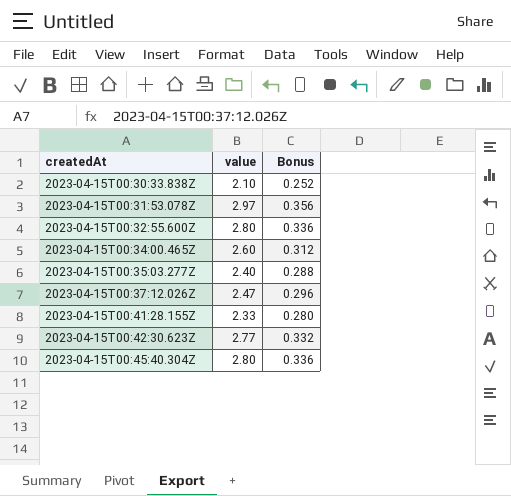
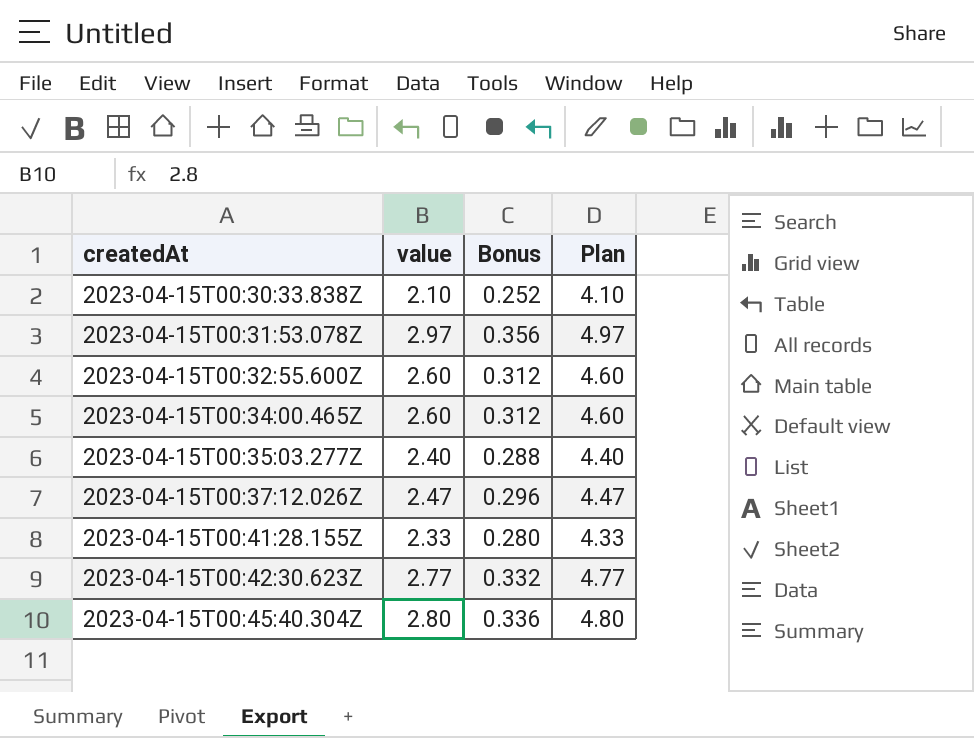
column Plan | formula: none -> [value] + 2
2023-04-15T00:32:55.600Z | value: 2.80 -> 2.60
2023-04-15T00:32:55.600Z | Bonus: 0.336 -> 0.312

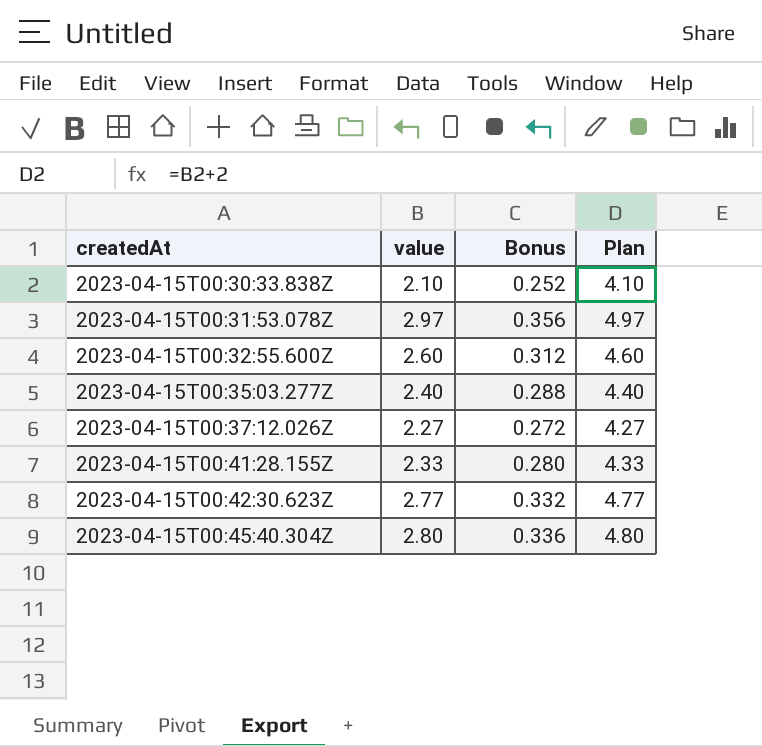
row 2023-04-15T00:34:00.465Z: 2.60 | 0.312 | 4.60 -> none
2023-04-15T00:37:12.026Z | value: 2.47 -> 2.27
2023-04-15T00:37:12.026Z | Bonus: 0.296 -> 0.272
2023-04-15T00:37:12.026Z | Plan: 4.47 -> 4.27

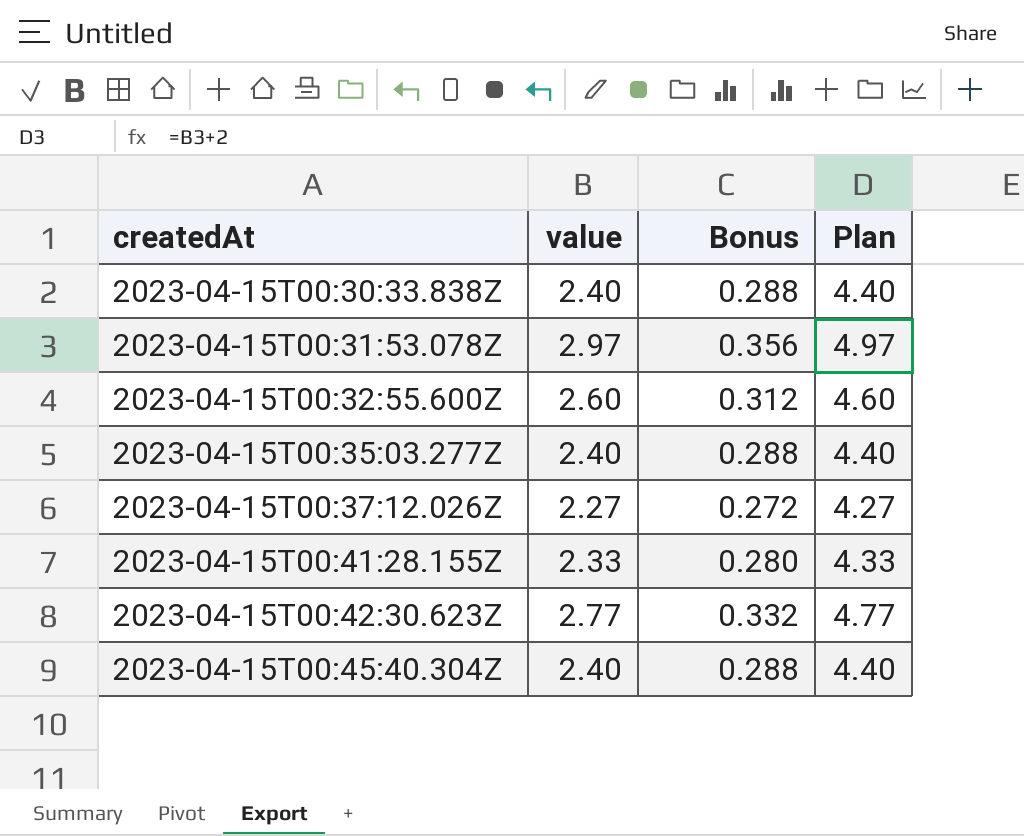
2023-04-15T00:30:33.838Z | value: 2.10 -> 2.40
2023-04-15T00:30:33.838Z | Bonus: 0.252 -> 0.288
2023-04-15T00:30:33.838Z | Plan: 4.10 -> 4.40
2023-04-15T00:45:40.304Z | value: 2.80 -> 2.40
2023-04-15T00:45:40.304Z | Bonus: 0.336 -> 0.288
2023-04-15T00:45:40.304Z | Plan: 4.80 -> 4.40

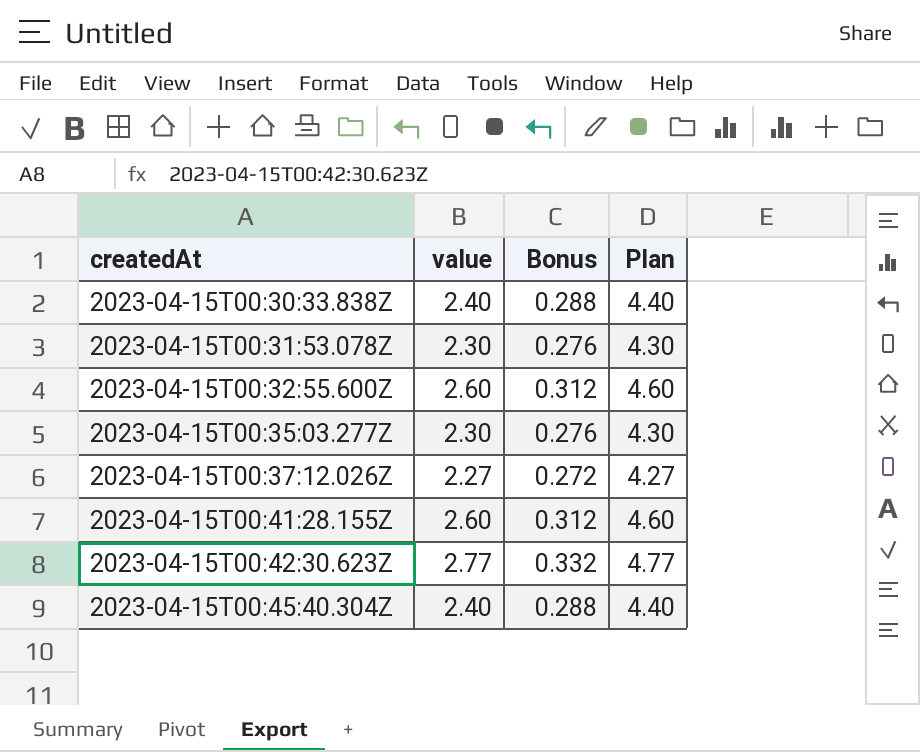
2023-04-15T00:31:53.078Z | value: 2.97 -> 2.30
2023-04-15T00:31:53.078Z | Bonus: 0.356 -> 0.276
2023-04-15T00:31:53.078Z | Plan: 4.97 -> 4.30
2023-04-15T00:35:03.277Z | value: 2.40 -> 2.30
2023-04-15T00:35:03.277Z | Bonus: 0.288 -> 0.276
2023-04-15T00:35:03.277Z | Plan: 4.40 -> 4.30
2023-04-15T00:41:28.155Z | value: 2.33 -> 2.60
2023-04-15T00:41:28.155Z | Bonus: 0.280 -> 0.312
2023-04-15T00:41:28.155Z | Plan: 4.33 -> 4.60

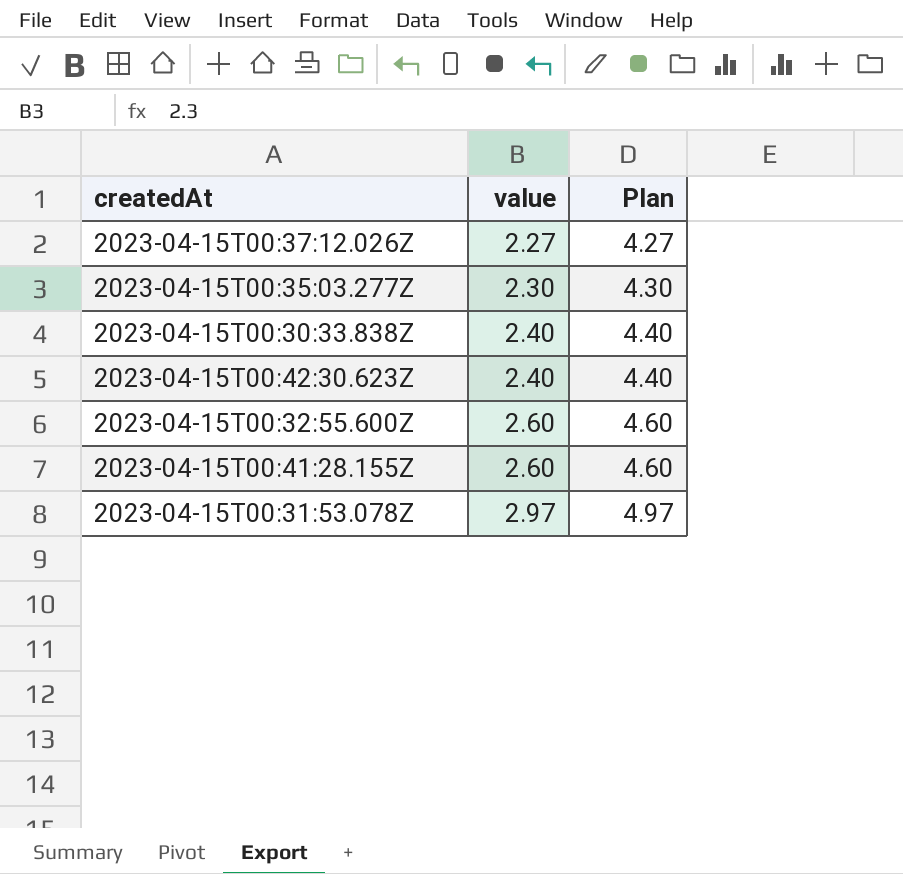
row order: createdAt ascending -> value ascending
column Bonus | formula: [value] * 0.12 -> none
row 2023-04-15T00:45:40.304Z: 2.40 | 0.288 | 4.40 -> none
2023-04-15T00:42:30.623Z | value: 2.77 -> 2.40
2023-04-15T00:42:30.623Z | Plan: 4.77 -> 4.40
2023-04-15T00:31:53.078Z | value: 2.30 -> 2.97
2023-04-15T00:31:53.078Z | Plan: 4.30 -> 4.97

